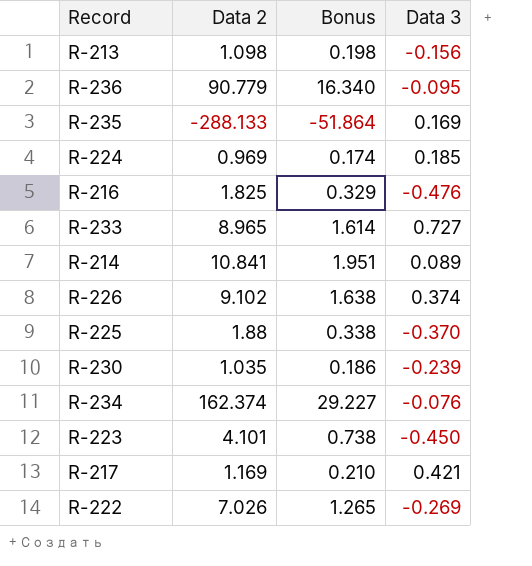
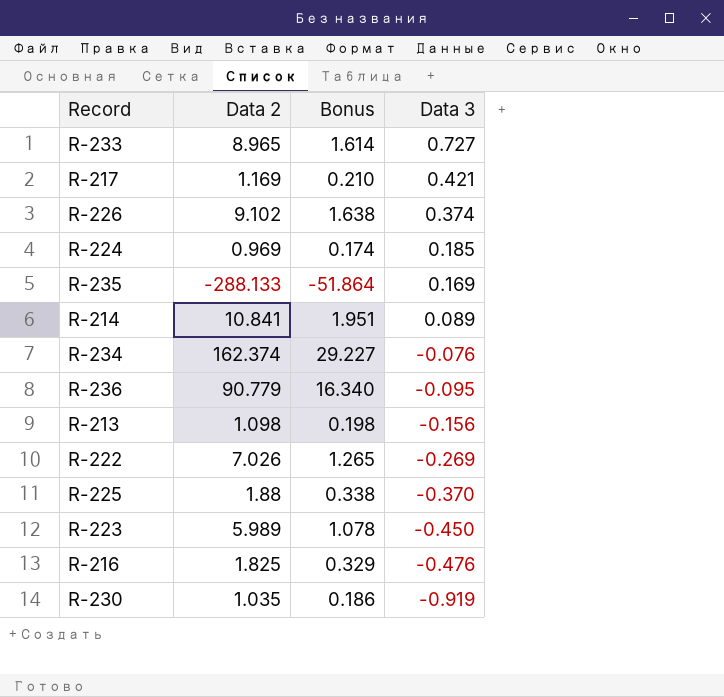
row order: none -> Data 3 descending
R-223 | Data 2: 4.101 -> 5.989
R-223 | Bonus: 0.738 -> 1.078
R-230 | Data 3: -0.239 -> -0.919

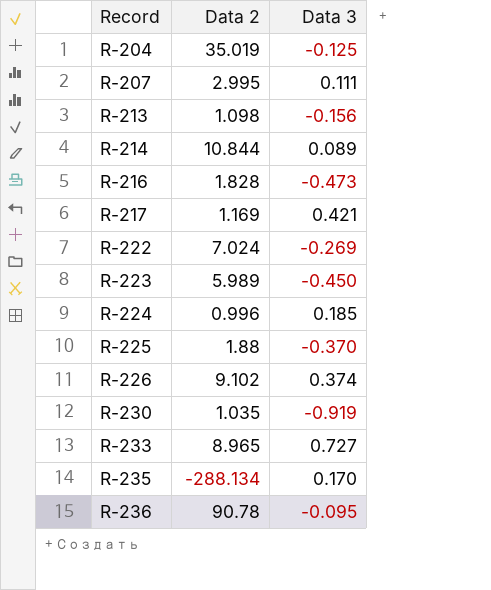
row order: Data 3 descending -> Record ascending
column Bonus | formula: [Data 2] * 0.18 -> none
row R-234: 162.374 | 29.227 | -0.076 -> none
row R-204: none -> 35.019 | -0.125
row R-207: none -> 2.995 | 0.111
R-214 | Data 2: 10.841 -> 10.844
R-216 | Data 2: 1.825 -> 1.828
R-216 | Data 3: -0.476 -> -0.473
R-222 | Data 2: 7.026 -> 7.024
R-224 | Data 2: 0.969 -> 0.996
R-235 | Data 2: -288.133 -> -288.134
R-235 | Data 3: 0.169 -> 0.170
R-236 | Data 2: 90.779 -> 90.78

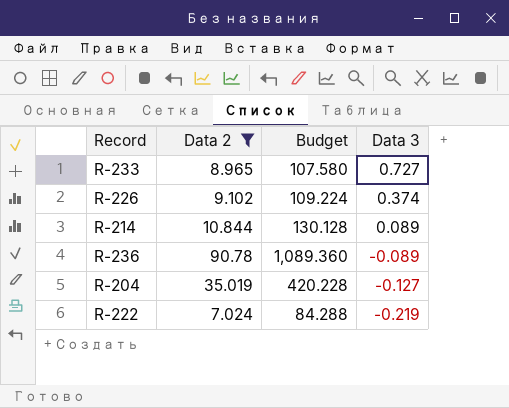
filter: none -> Data 2 >= 7.024
row order: Record ascending -> Data 3 descending
column Budget | formula: none -> [Data 2] * 12
R-236 | Data 3: -0.095 -> -0.089
R-204 | Data 3: -0.125 -> -0.127
R-222 | Data 3: -0.269 -> -0.219

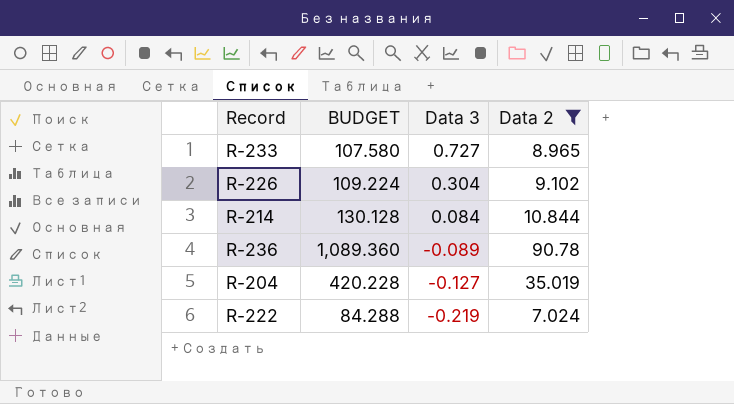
column name: Budget -> BUDGET
column Data 2 | position: 2 -> 4
R-226 | Data 3: 0.374 -> 0.304
R-214 | Data 3: 0.089 -> 0.084

